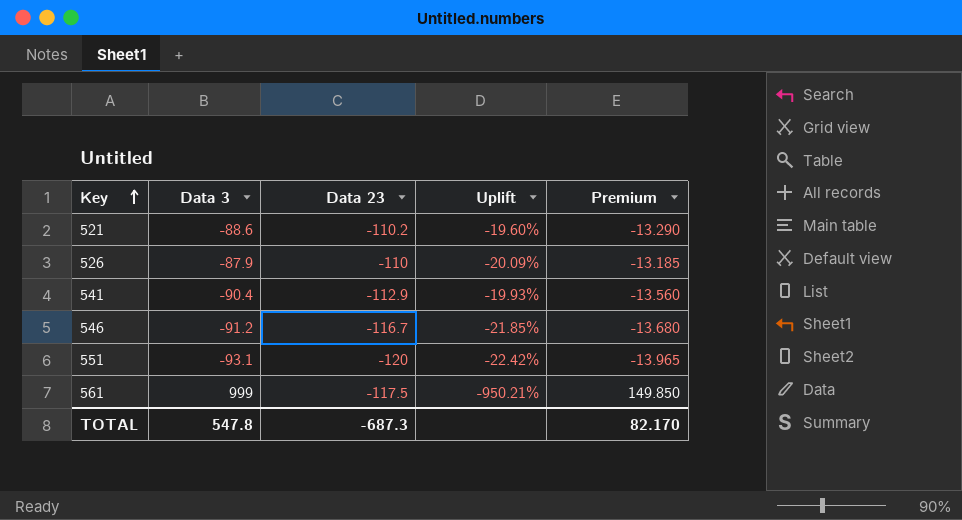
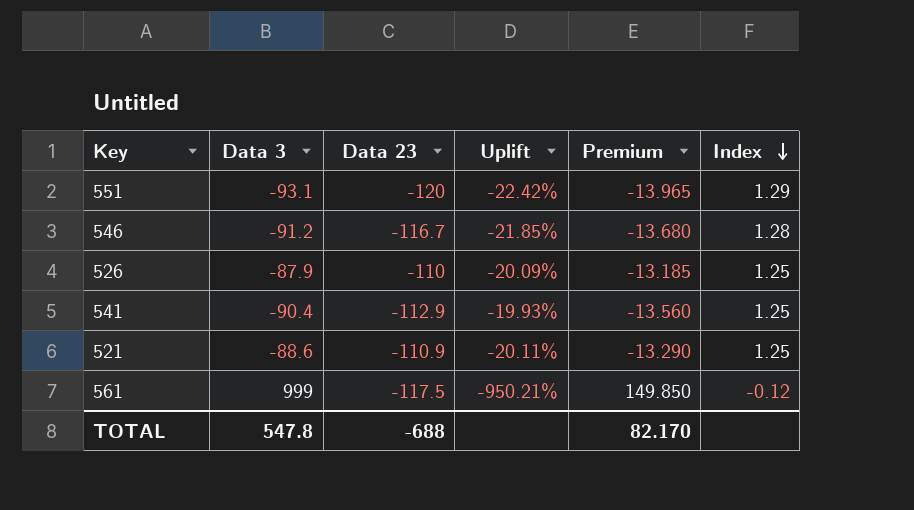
row order: Key ascending -> Index descending
column Index | formula: none -> [Data 23] / [Data 3]
521 | Data 23: -110.2 -> -110.9
521 | Uplift: -19.60% -> -20.11%
TOTAL | Data 23: -687.3 -> -688

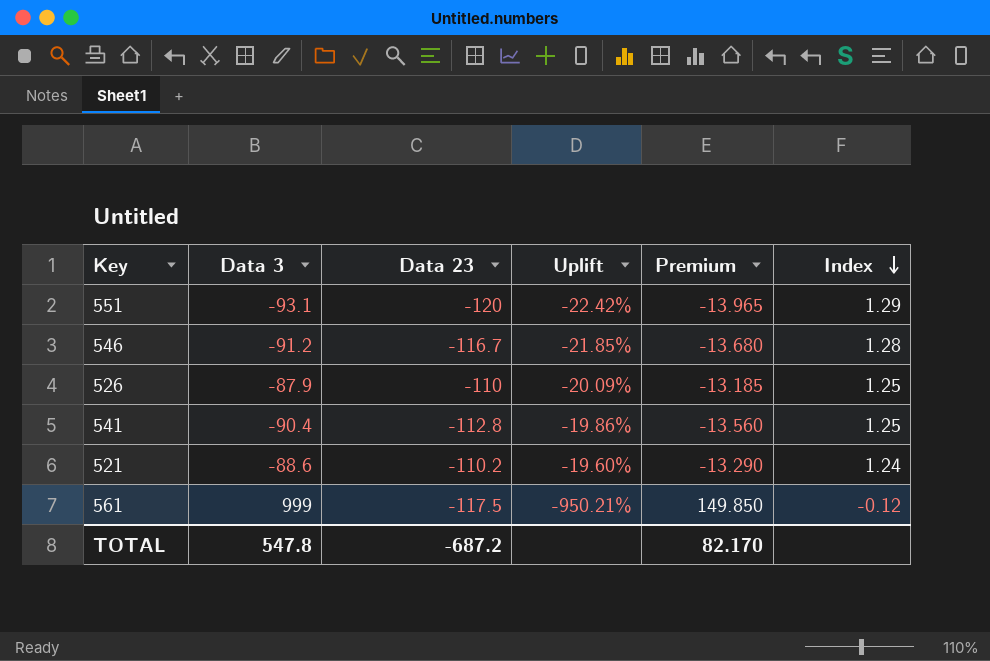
541 | Data 23: -112.9 -> -112.8
541 | Uplift: -19.93% -> -19.86%
521 | Data 23: -110.9 -> -110.2
521 | Uplift: -20.11% -> -19.60%
521 | Index: 1.25 -> 1.24
TOTAL | Data 23: -688 -> -687.2

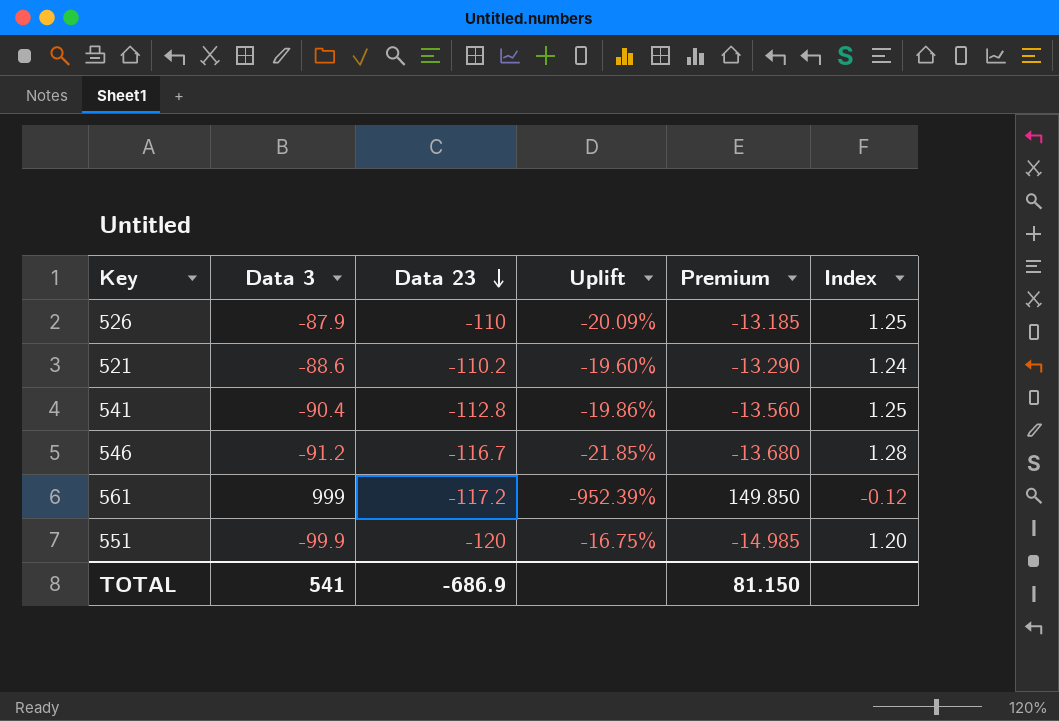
row order: Index descending -> Data 23 descending
561 | Data 23: -117.5 -> -117.2
561 | Uplift: -950.21% -> -952.39%
551 | Data 3: -93.1 -> -99.9
551 | Uplift: -22.42% -> -16.75%
551 | Premium: -13.965 -> -14.985
551 | Index: 1.29 -> 1.20
TOTAL | Data 3: 547.8 -> 541
TOTAL | Data 23: -687.2 -> -686.9
TOTAL | Premium: 82.170 -> 81.150

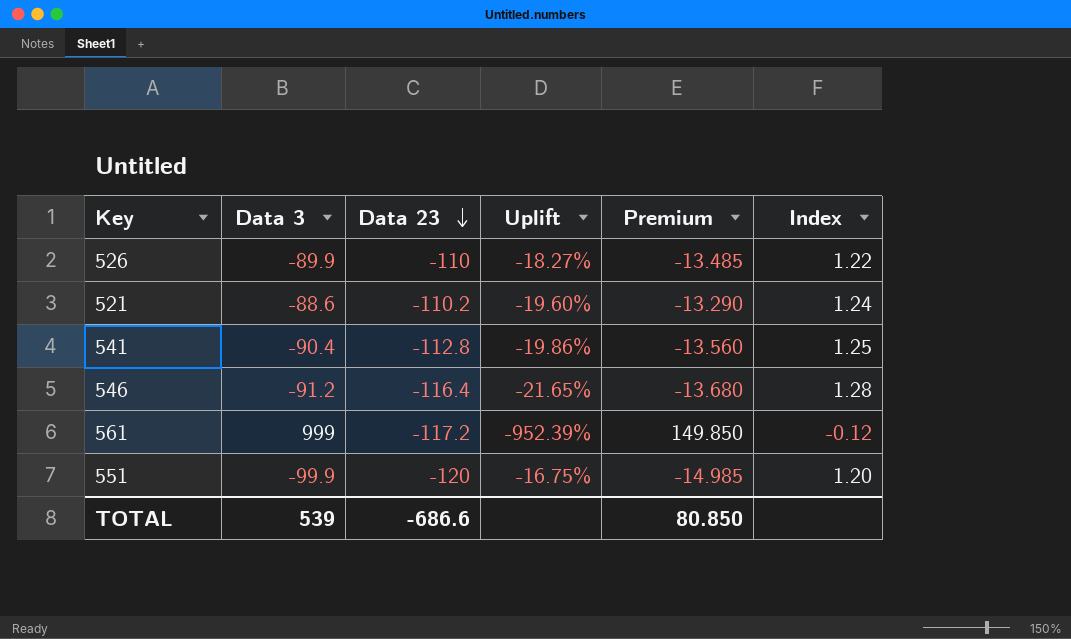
526 | Data 3: -87.9 -> -89.9
526 | Uplift: -20.09% -> -18.27%
526 | Premium: -13.185 -> -13.485
526 | Index: 1.25 -> 1.22
546 | Data 23: -116.7 -> -116.4
546 | Uplift: -21.85% -> -21.65%
TOTAL | Data 3: 541 -> 539
TOTAL | Data 23: -686.9 -> -686.6
TOTAL | Premium: 81.150 -> 80.850

